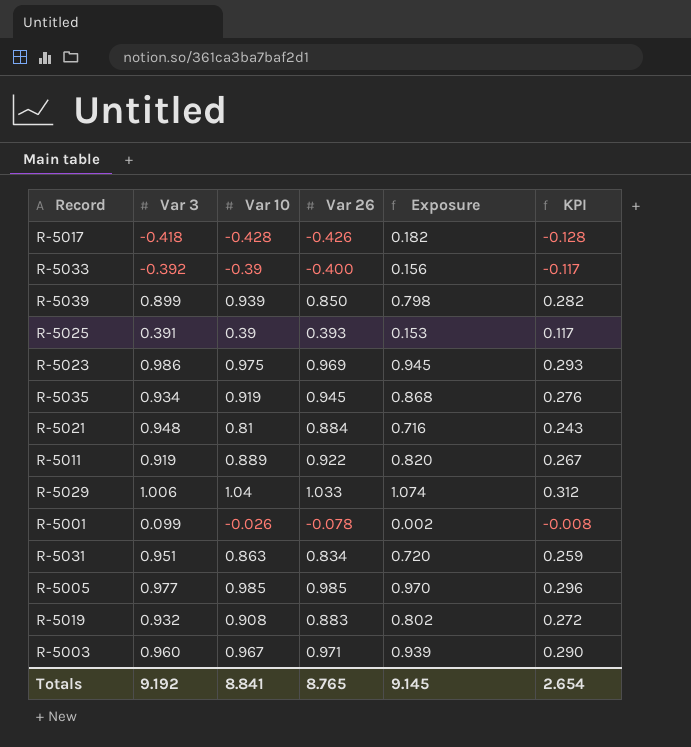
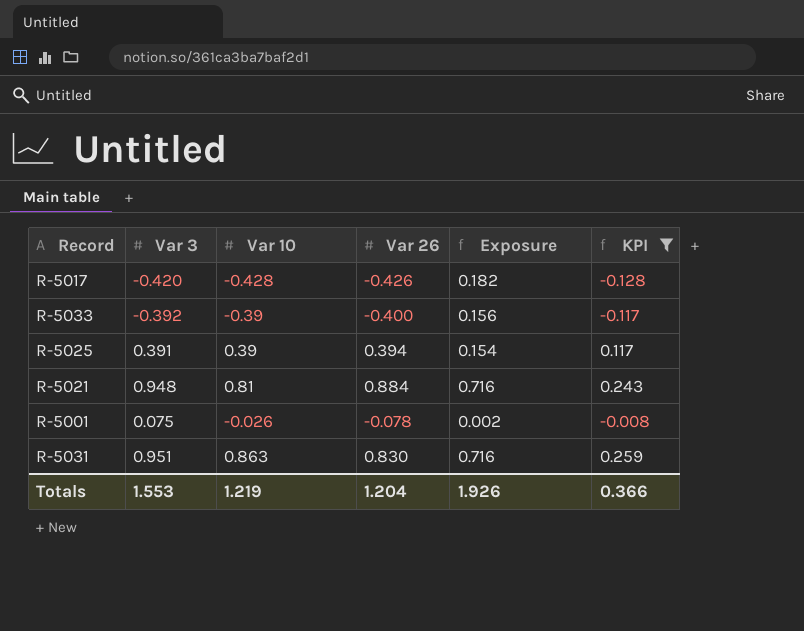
filter: none -> KPI <= 0.259
R-5017 | Var 3: -0.418 -> -0.420
R-5025 | Var 26: 0.393 -> 0.394
R-5025 | Exposure: 0.153 -> 0.154
R-5001 | Var 3: 0.099 -> 0.075
R-5031 | Var 26: 0.834 -> 0.830
R-5031 | Exposure: 0.720 -> 0.716
Totals | Var 3: 9.192 -> 1.553
Totals | Var 10: 8.841 -> 1.219
Totals | Var 26: 8.765 -> 1.204
Totals | Exposure: 9.145 -> 1.926
Totals | KPI: 2.654 -> 0.366

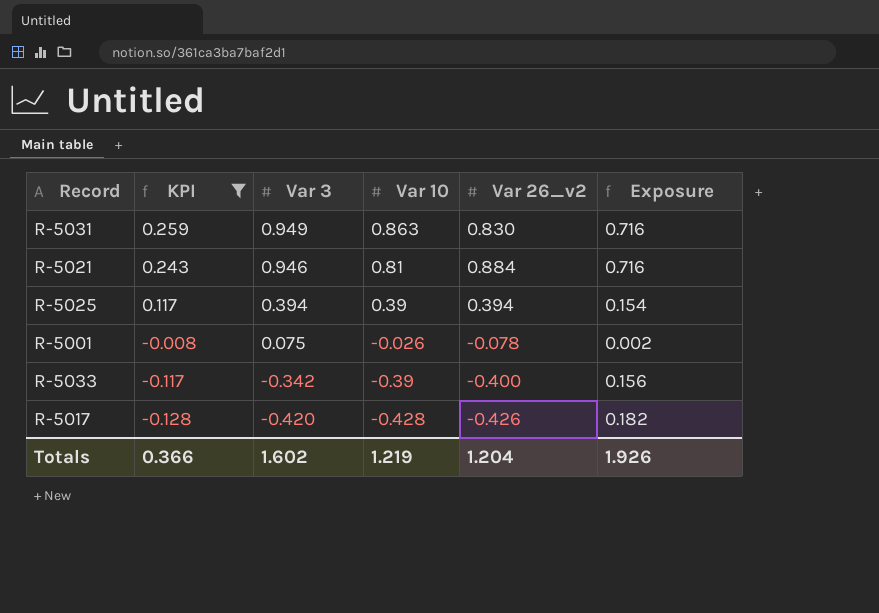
row order: none -> KPI descending
column KPI | position: 6 -> 2
column name: Var 26 -> Var 26_v2
R-5031 | Var 3: 0.951 -> 0.949
R-5021 | Var 3: 0.948 -> 0.946
R-5025 | Var 3: 0.391 -> 0.394
R-5033 | Var 3: -0.392 -> -0.342
Totals | Var 3: 1.553 -> 1.602

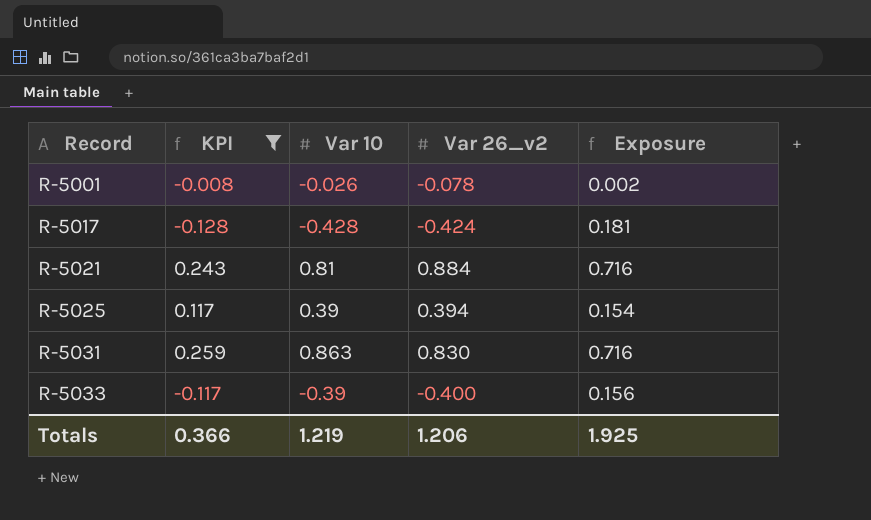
row order: KPI descending -> Record ascending
column Var 3 | position: 3 -> none
R-5017 | Var 26_v2: -0.426 -> -0.424
R-5017 | Exposure: 0.182 -> 0.181
Totals | Var 26_v2: 1.204 -> 1.206
Totals | Exposure: 1.926 -> 1.925

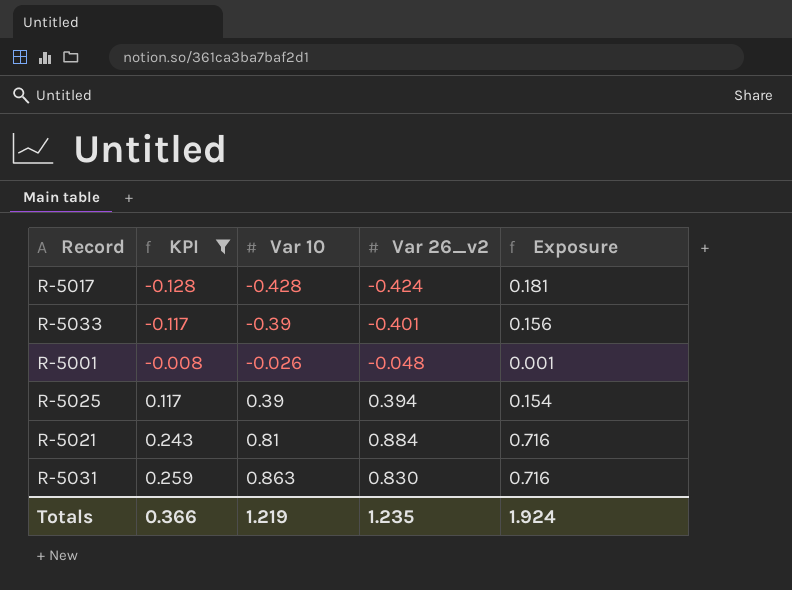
row order: Record ascending -> KPI ascending
R-5033 | Var 26_v2: -0.400 -> -0.401
R-5001 | Var 26_v2: -0.078 -> -0.048
R-5001 | Exposure: 0.002 -> 0.001
Totals | Var 26_v2: 1.206 -> 1.235
Totals | Exposure: 1.925 -> 1.924

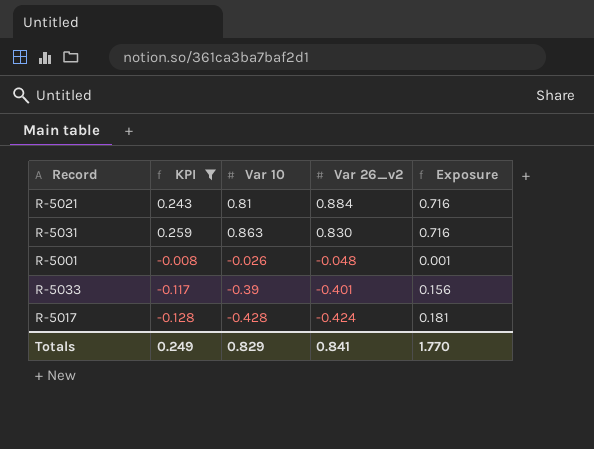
row order: KPI ascending -> Var 26_v2 descending
row R-5025: 0.117 | 0.39 | 0.394 | 0.154 -> none
Totals | KPI: 0.366 -> 0.249
Totals | Var 10: 1.219 -> 0.829
Totals | Var 26_v2: 1.235 -> 0.841
Totals | Exposure: 1.924 -> 1.770

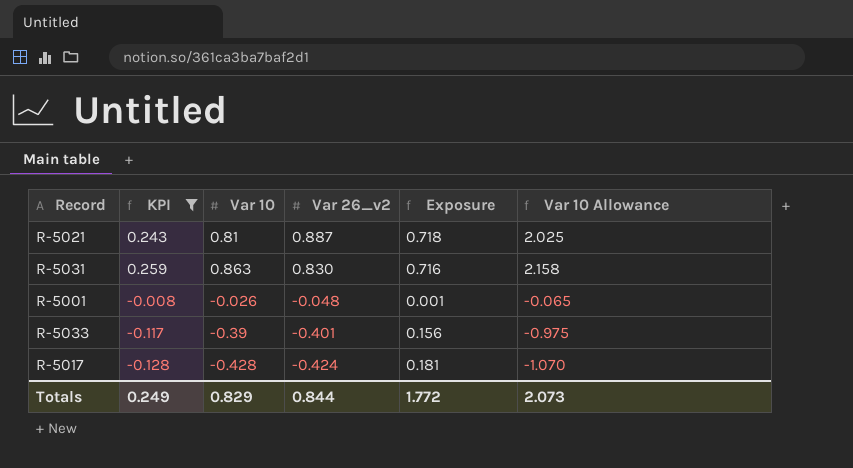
column Var 10 Allowance | formula: none -> [Var 10] * 2.5
R-5021 | Var 26_v2: 0.884 -> 0.887
R-5021 | Exposure: 0.716 -> 0.718
Totals | Var 26_v2: 0.841 -> 0.844
Totals | Exposure: 1.770 -> 1.772

